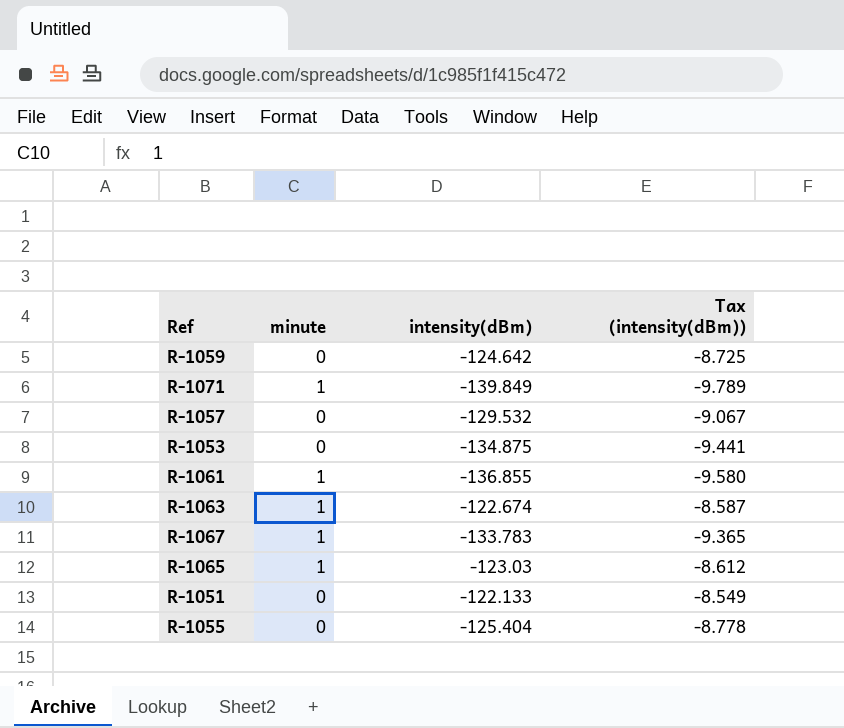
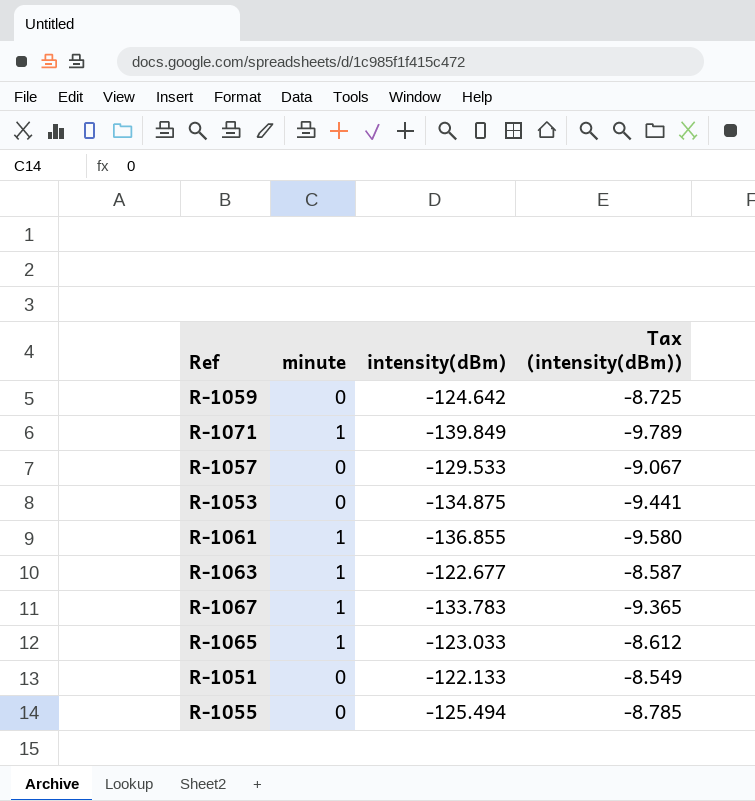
R-1057 | intensity(dBm): -129.532 -> -129.533
R-1063 | intensity(dBm): -122.674 -> -122.677
R-1065 | intensity(dBm): -123.03 -> -123.033
R-1055 | intensity(dBm): -125.404 -> -125.494
R-1055 | Tax (intensity(dBm)): -8.778 -> -8.785

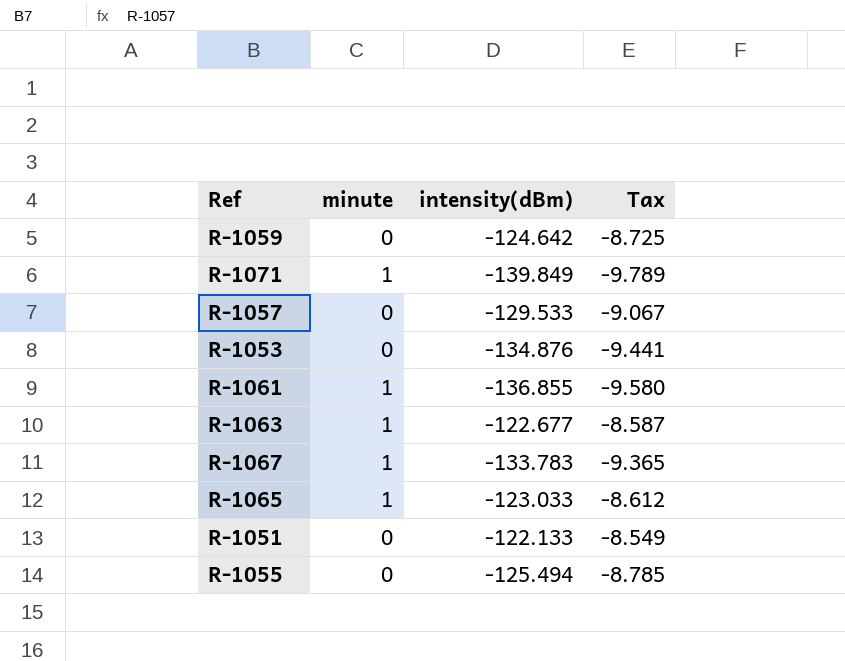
column name: Tax (intensity(dBm)) -> Tax
R-1053 | intensity(dBm): -134.875 -> -134.876

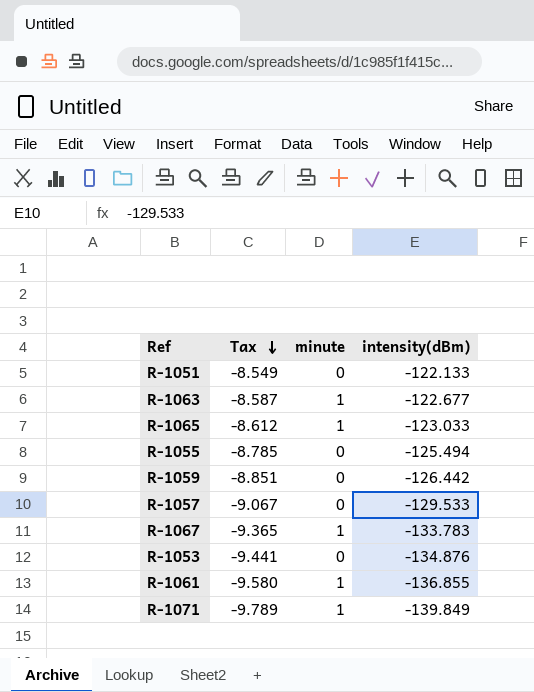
row order: none -> Tax descending
column Tax | position: 4 -> 2
R-1059 | Tax: -8.725 -> -8.851
R-1059 | intensity(dBm): -124.642 -> -126.442

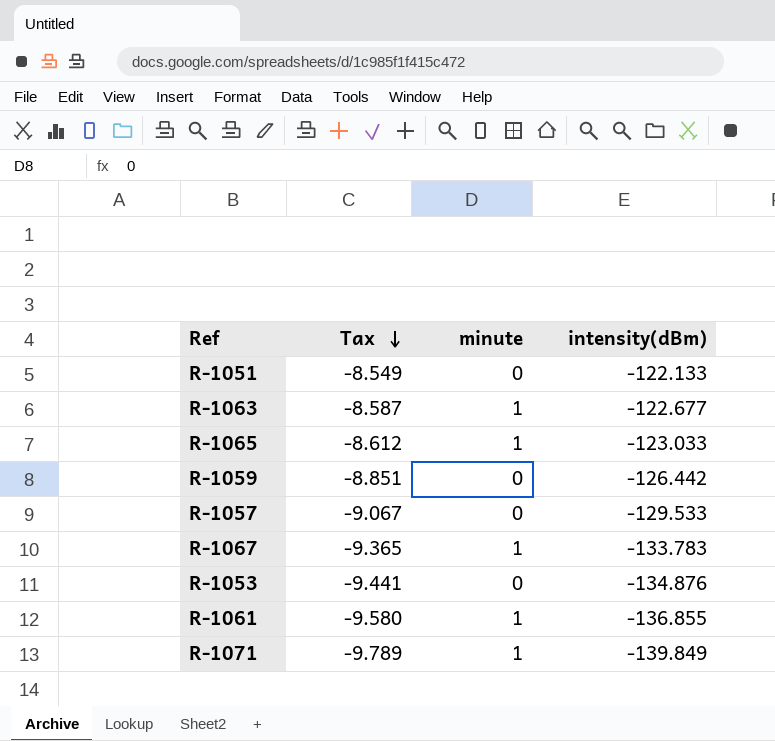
row R-1055: -8.785 | 0 | -125.494 -> none

